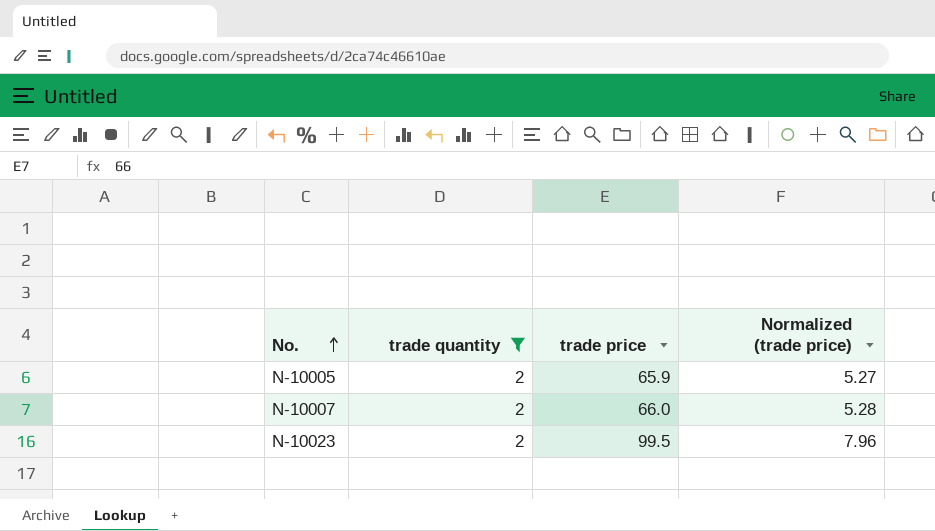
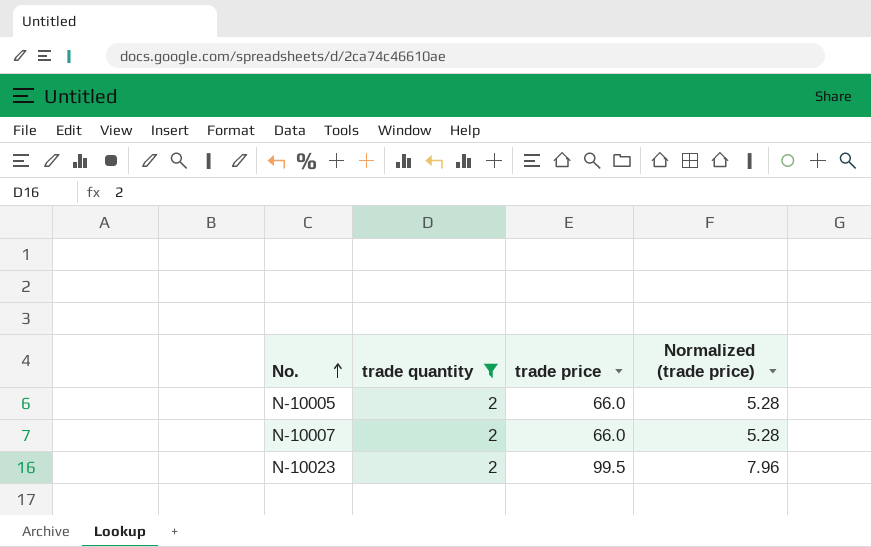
N-10005 | trade price: 65.9 -> 66.0
N-10005 | Normalized (trade price): 5.27 -> 5.28

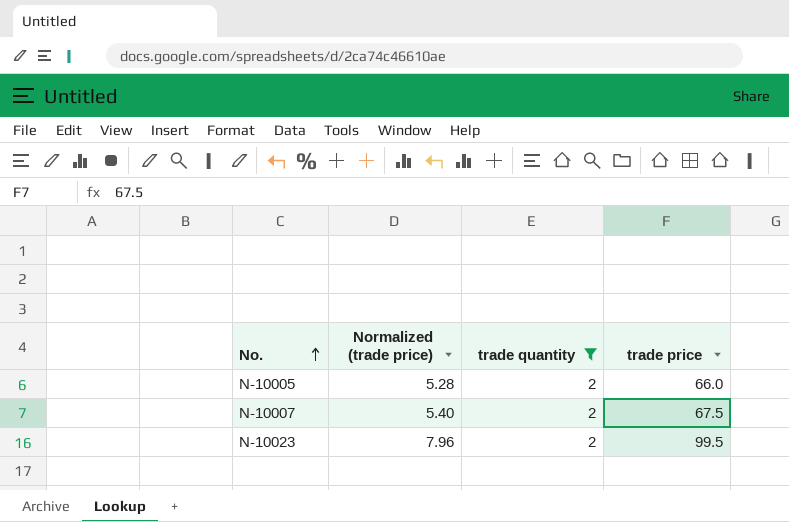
column Normalized (trade price) | position: 4 -> 2
N-10007 | Normalized (trade price): 5.28 -> 5.40
N-10007 | trade price: 66.0 -> 67.5

